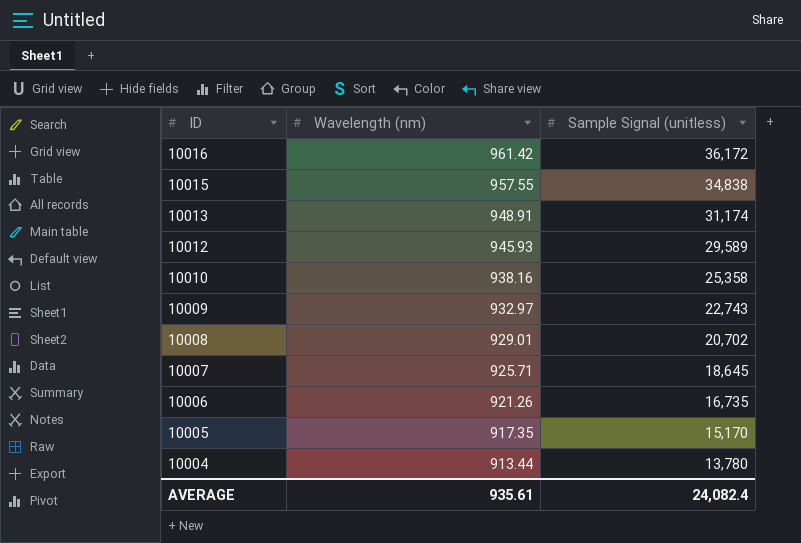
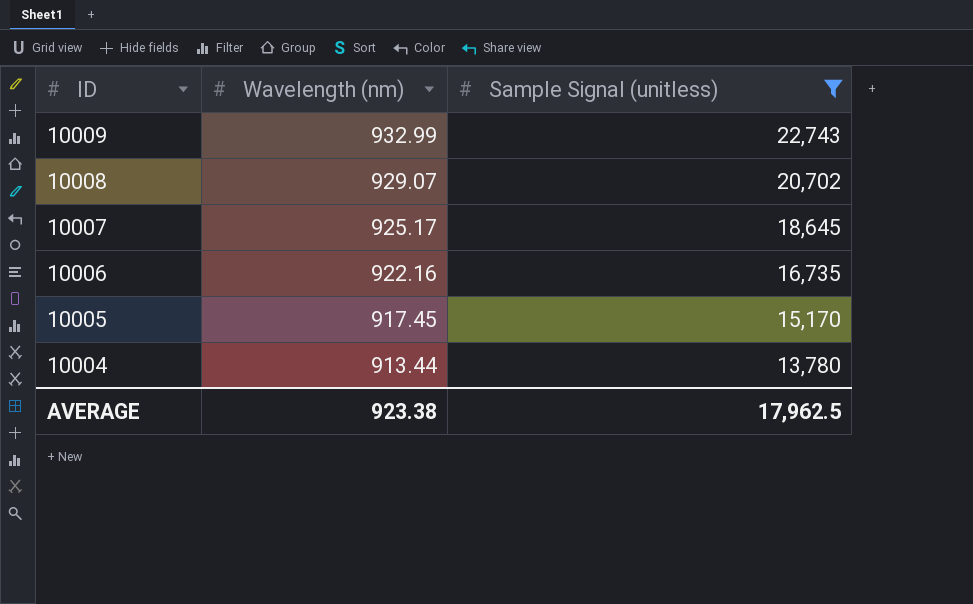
filter: none -> Sample Signal (unitless) <= 22,743
10009 | Wavelength (nm): 932.97 -> 932.99
10008 | Wavelength (nm): 929.01 -> 929.07
10007 | Wavelength (nm): 925.71 -> 925.17
10006 | Wavelength (nm): 921.26 -> 922.16
10005 | Wavelength (nm): 917.35 -> 917.45
AVERAGE | Wavelength (nm): 935.61 -> 923.38
AVERAGE | Sample Signal (unitless): 24,082.4 -> 17,962.5

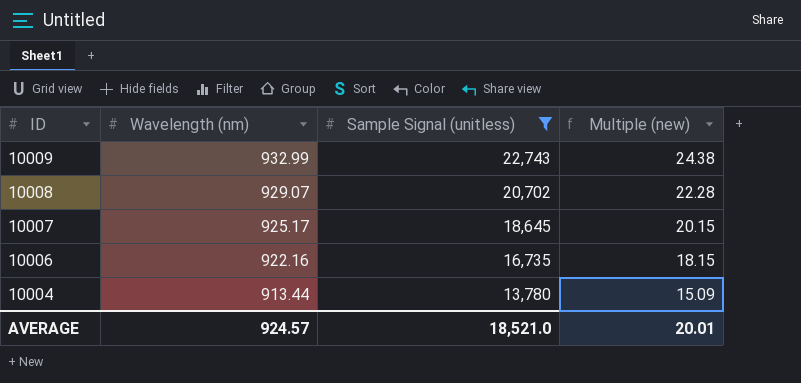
column Multiple (new) | formula: none -> [Sample Signal (unitless)] / [Wavelength (nm)]
row 10005: 917.45 | 15,170 -> none
AVERAGE | Wavelength (nm): 923.38 -> 924.57
AVERAGE | Sample Signal (unitless): 17,962.5 -> 18,521.0

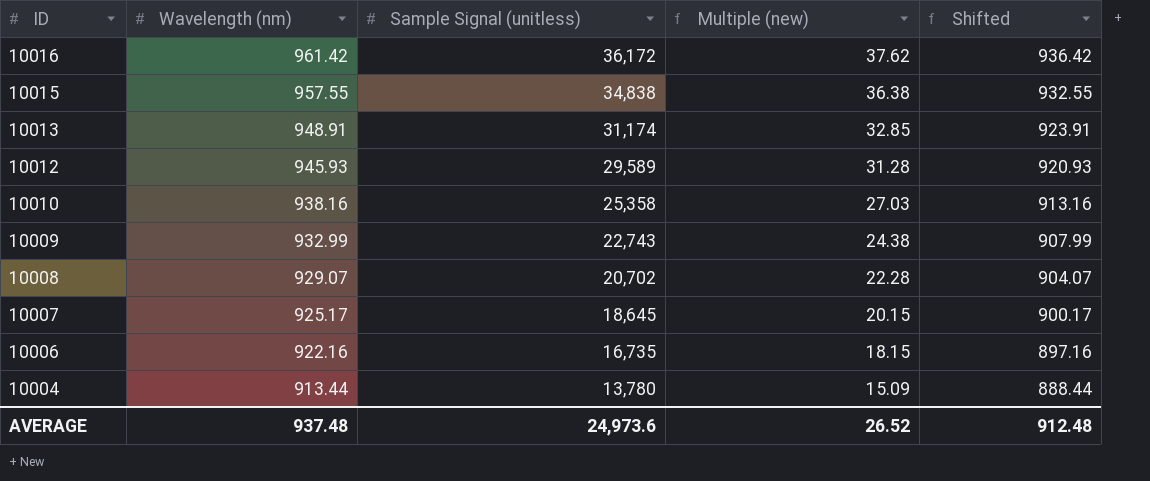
filter: Sample Signal (unitless) <= 22,743 -> none
column Shifted | formula: none -> [Wavelength (nm)] - 25
AVERAGE | Wavelength (nm): 924.57 -> 937.48
AVERAGE | Sample Signal (unitless): 18,521.0 -> 24,973.6
AVERAGE | Multiple (new): 20.01 -> 26.52

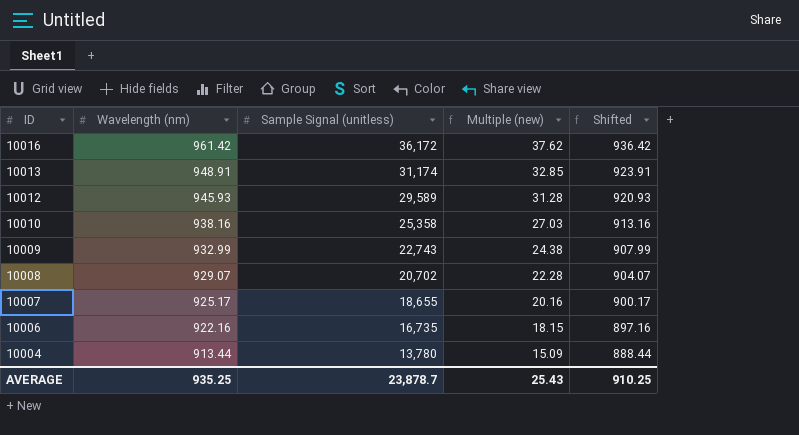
row 10015: 957.55 | 34,838 | 36.38 | 932.55 -> none
10007 | Sample Signal (unitless): 18,645 -> 18,655
10007 | Multiple (new): 20.15 -> 20.16
AVERAGE | Wavelength (nm): 937.48 -> 935.25
AVERAGE | Sample Signal (unitless): 24,973.6 -> 23,878.7
AVERAGE | Multiple (new): 26.52 -> 25.43
AVERAGE | Shifted: 912.48 -> 910.25

